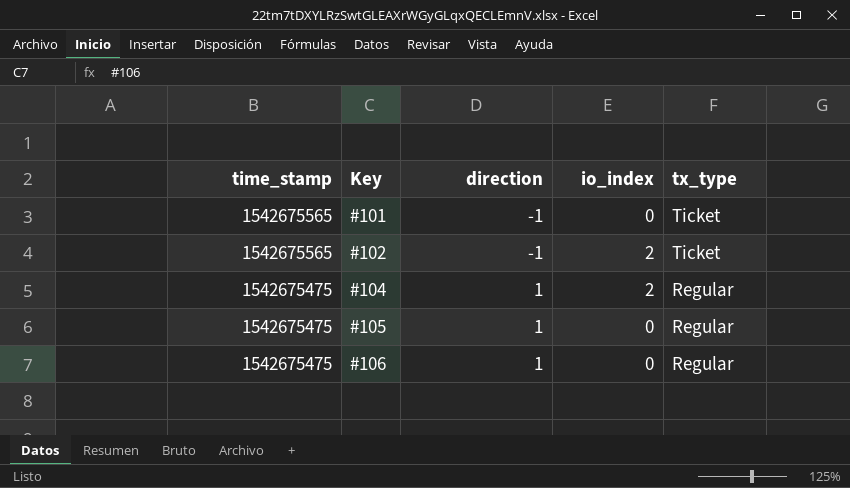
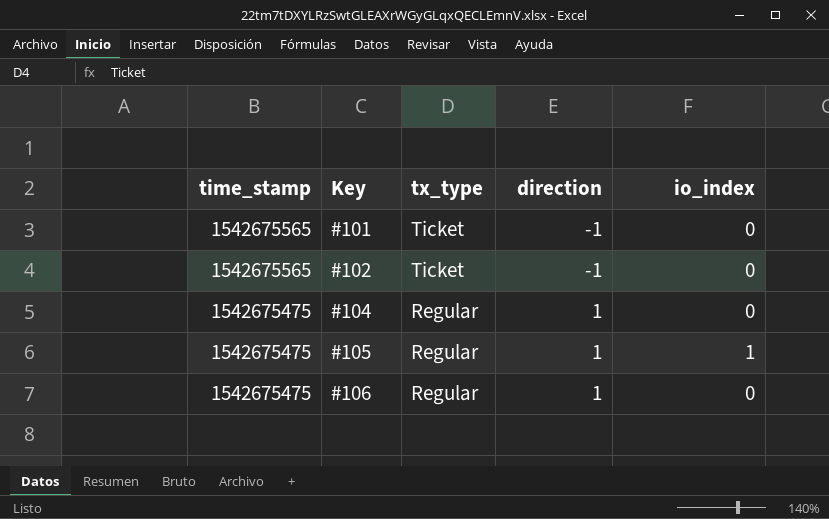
column tx_type | position: 5 -> 3
#102 | io_index: 2 -> 0
#104 | io_index: 2 -> 0
#105 | io_index: 0 -> 1

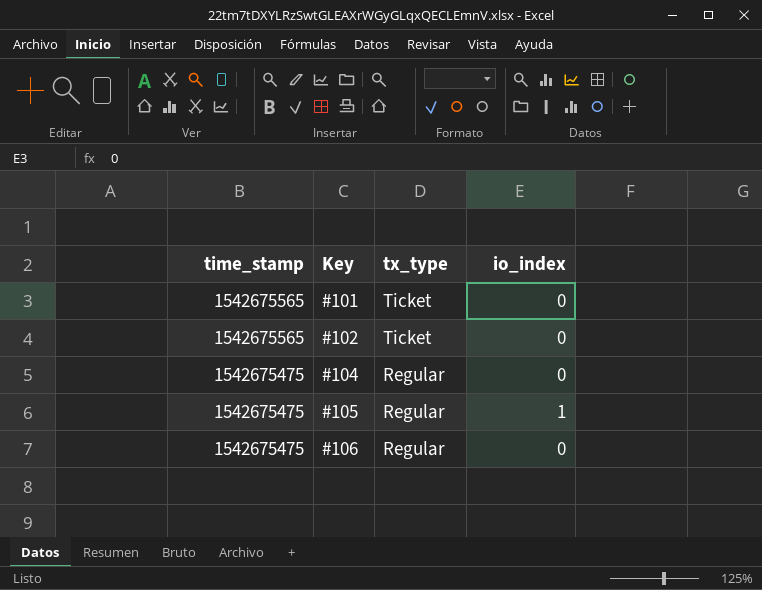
column direction | position: 4 -> none

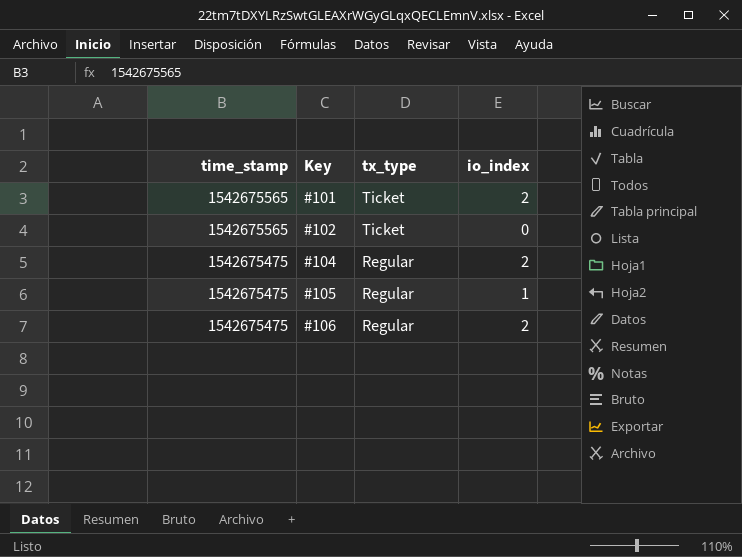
#101 | io_index: 0 -> 2
#104 | io_index: 0 -> 2
#106 | io_index: 0 -> 2

